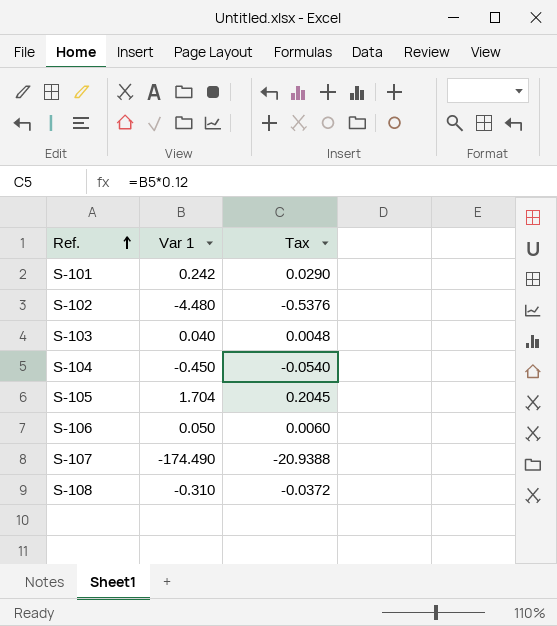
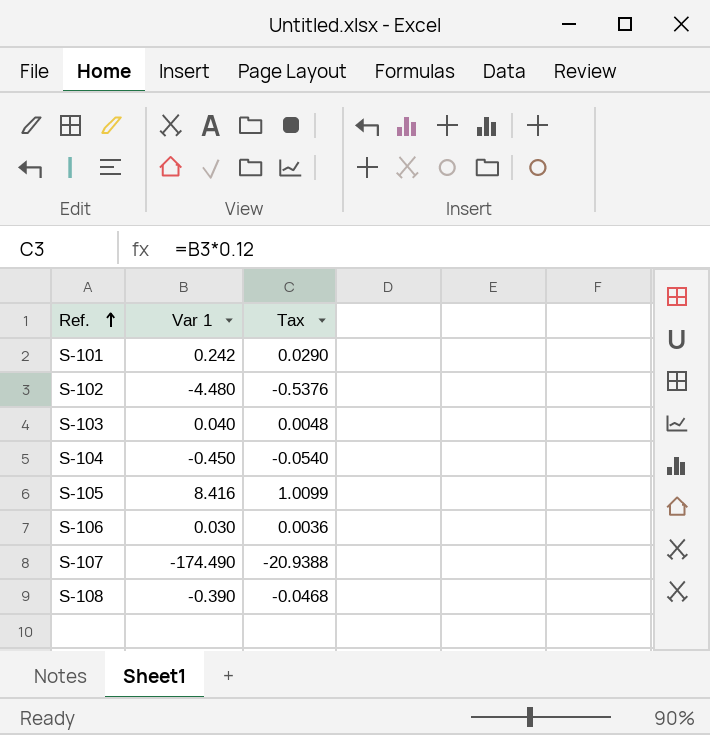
S-105 | Var 1: 1.704 -> 8.416
S-105 | Tax: 0.2045 -> 1.0099
S-106 | Var 1: 0.050 -> 0.030
S-106 | Tax: 0.0060 -> 0.0036
S-108 | Var 1: -0.310 -> -0.390
S-108 | Tax: -0.0372 -> -0.0468

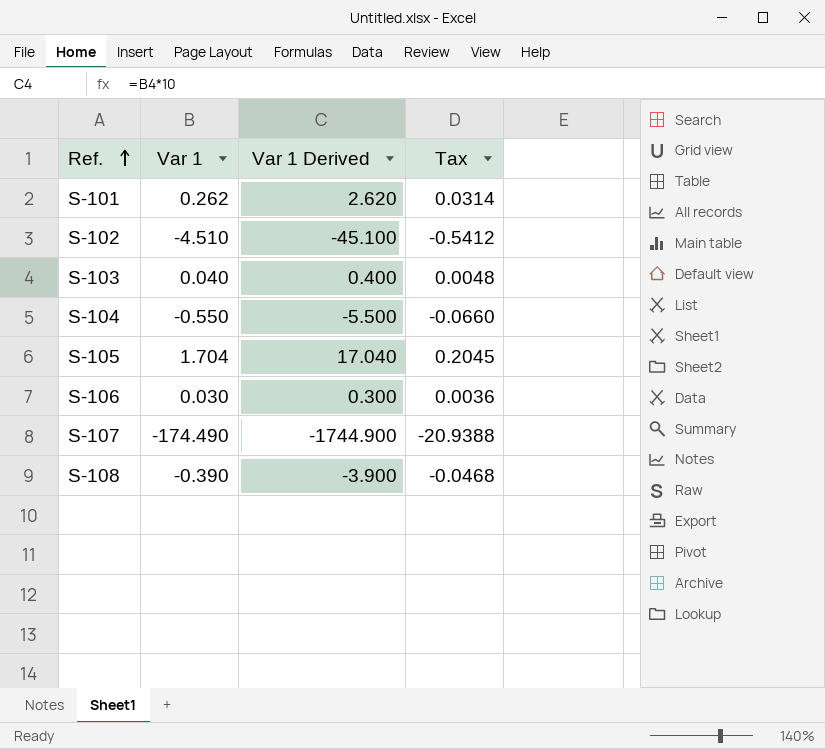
column Var 1 Derived | formula: none -> [Var 1] * 10
S-101 | Var 1: 0.242 -> 0.262
S-101 | Tax: 0.0290 -> 0.0314
S-102 | Var 1: -4.480 -> -4.510
S-102 | Tax: -0.5376 -> -0.5412
S-104 | Var 1: -0.450 -> -0.550
S-104 | Tax: -0.0540 -> -0.0660
S-105 | Var 1: 8.416 -> 1.704
S-105 | Tax: 1.0099 -> 0.2045

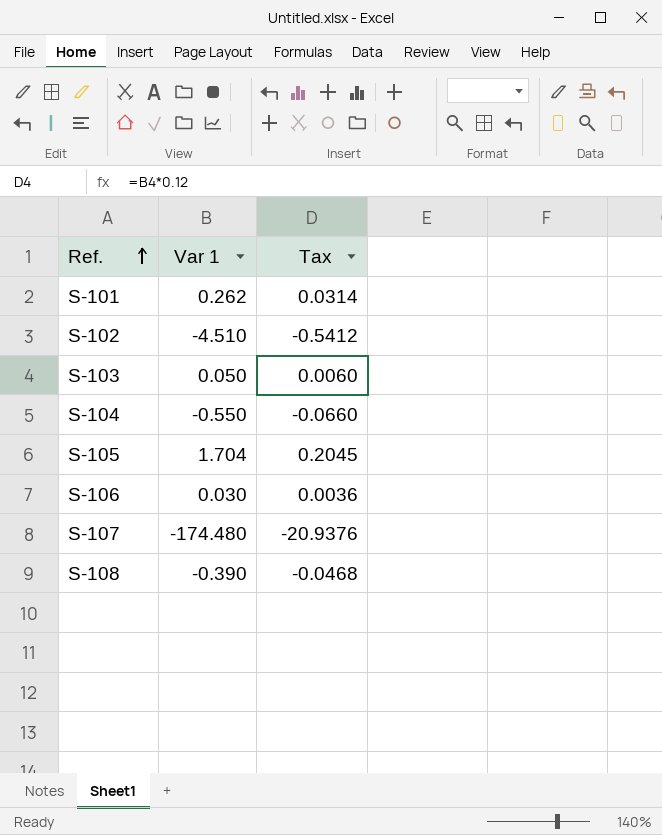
column Var 1 Derived | formula: [Var 1] * 10 -> none
S-103 | Var 1: 0.040 -> 0.050
S-103 | Tax: 0.0048 -> 0.0060
S-107 | Var 1: -174.490 -> -174.480
S-107 | Tax: -20.9388 -> -20.9376

